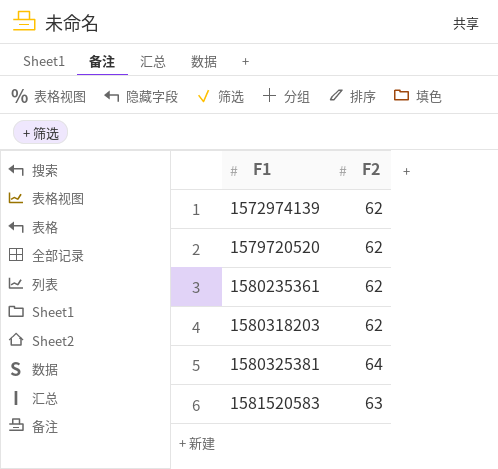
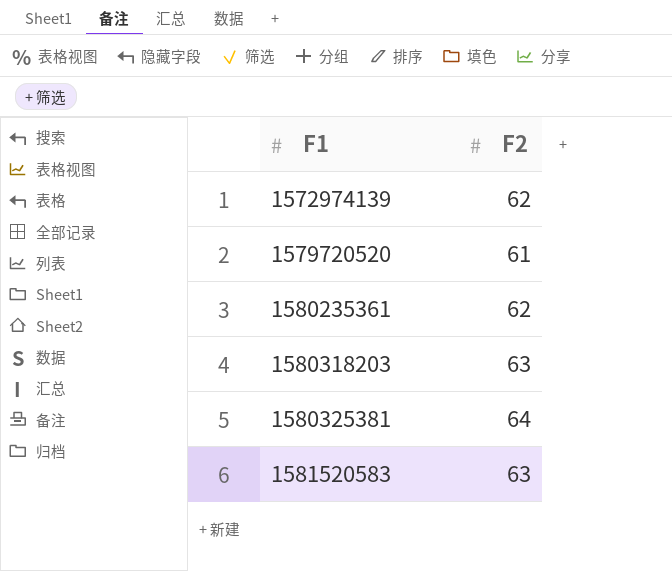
1579720520 | F2: 62 -> 61
1580318203 | F2: 62 -> 63

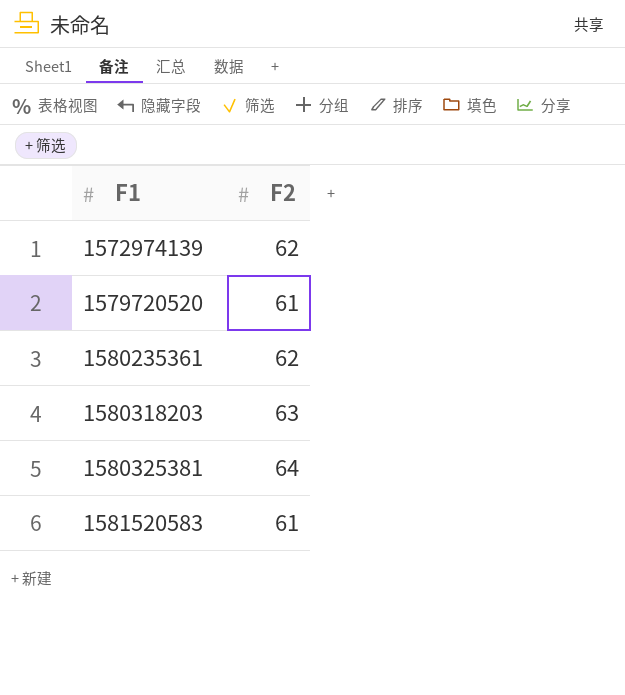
1581520583 | F2: 63 -> 61

